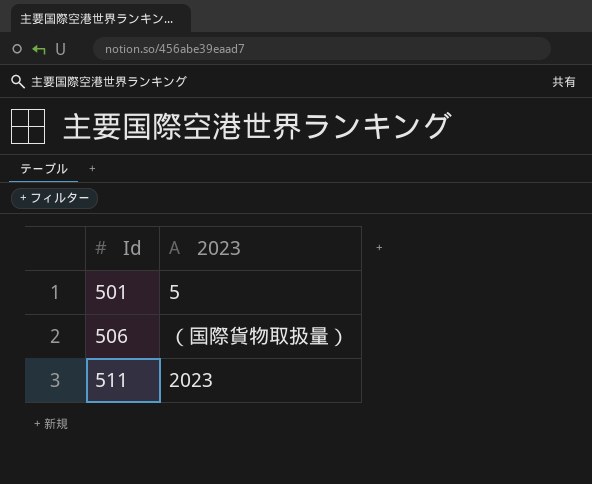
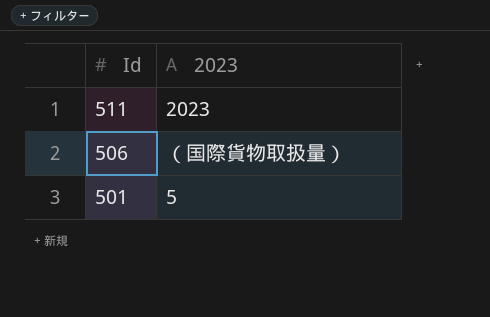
row order: Id ascending -> Id descending

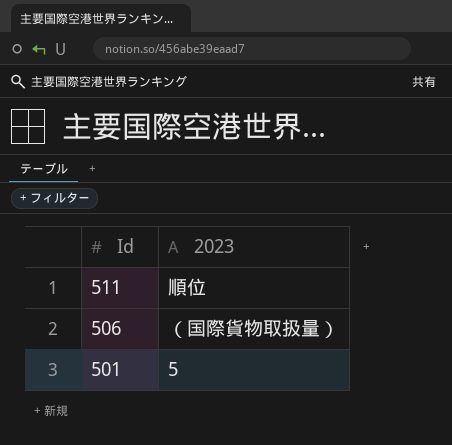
511 | 2023: 2023 -> 順位

